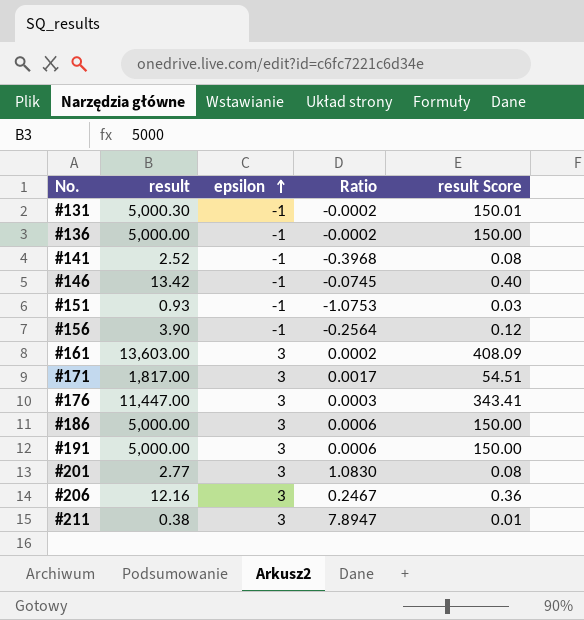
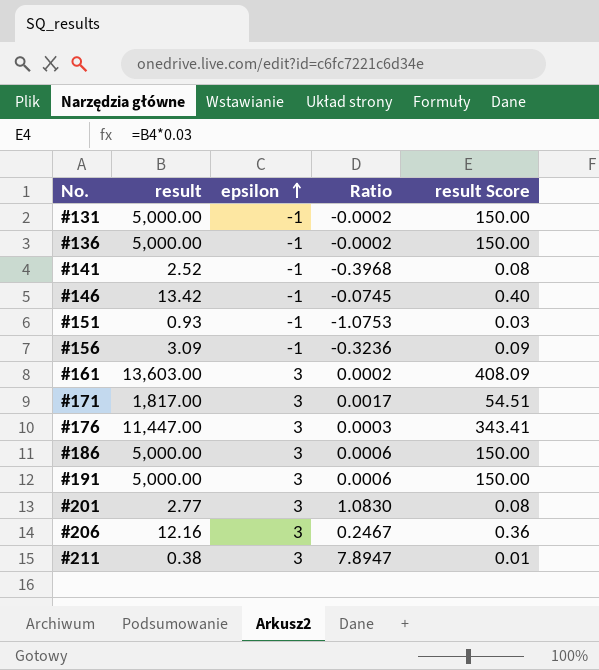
#131 | result: 5,000.30 -> 5,000.00
#131 | result Score: 150.01 -> 150.00
#156 | result: 3.90 -> 3.09
#156 | Ratio: -0.2564 -> -0.3236
#156 | result Score: 0.12 -> 0.09

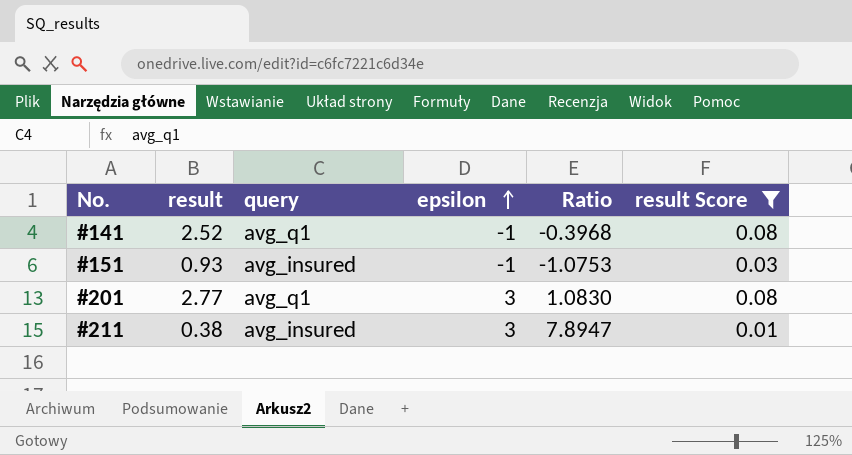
filter: none -> result Score <= 0.08
column query | position: none -> 3

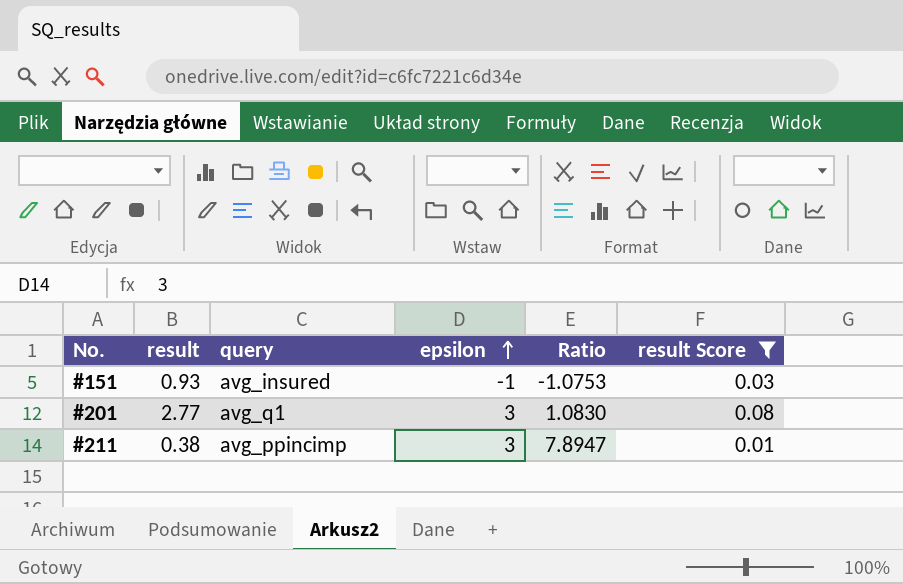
row #141: 2.52 | avg_q1 | -1 | -0.3968 | 0.08 -> none
#211 | query: avg_insured -> avg_ppincimp

